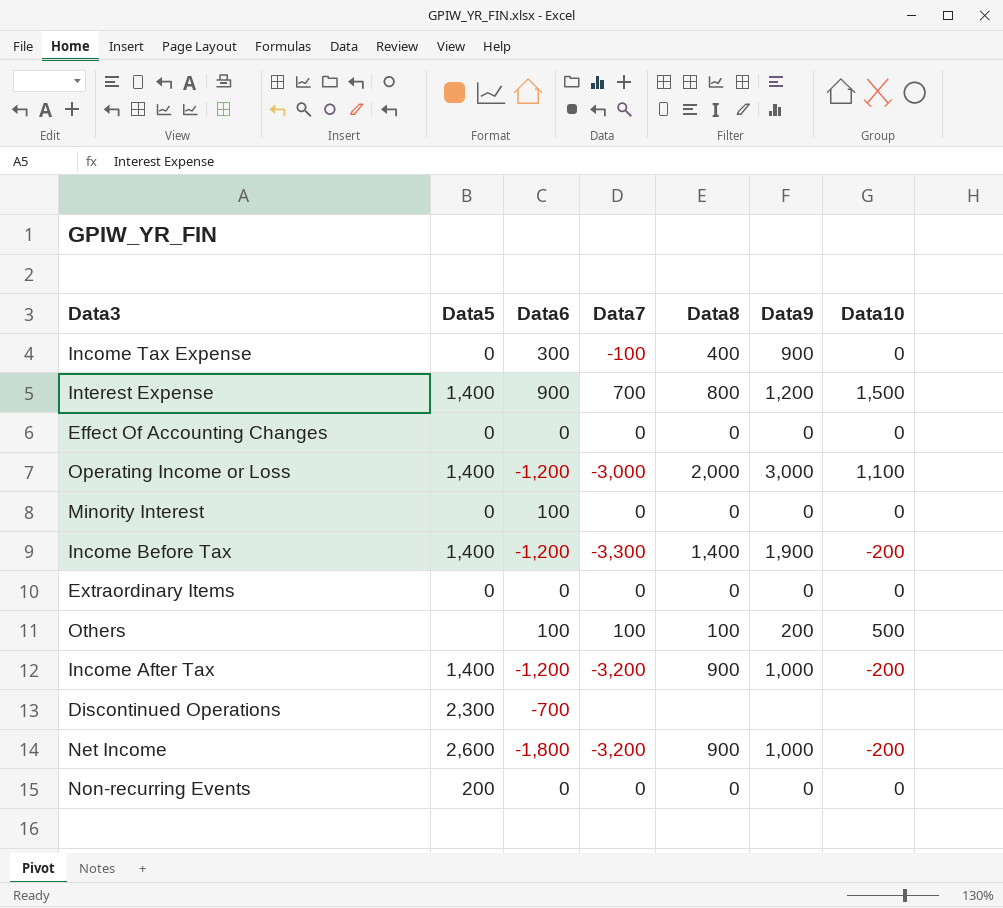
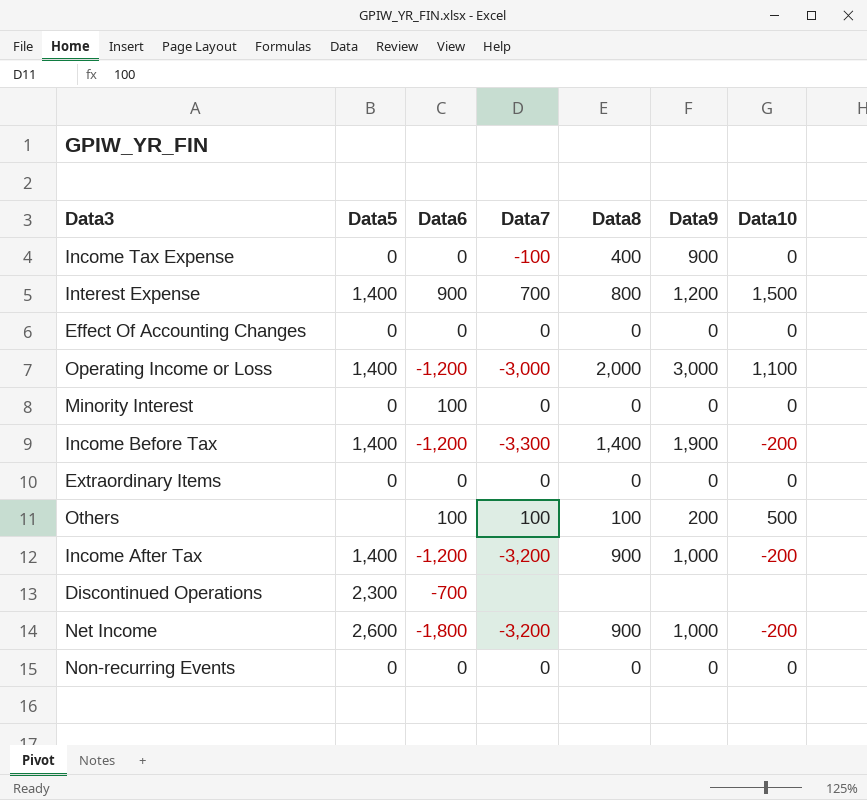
Income Tax Expense | Data6: 300 -> 0
Non-recurring Events | Data5: 200 -> 0

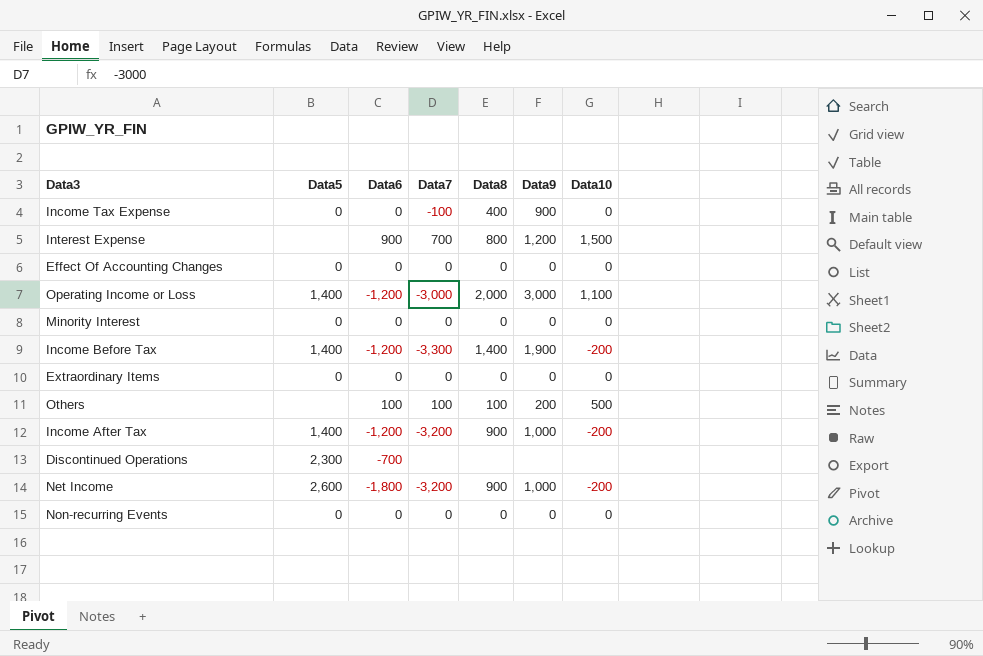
Interest Expense | Data5: 1,400 -> none
Minority Interest | Data6: 100 -> 0

